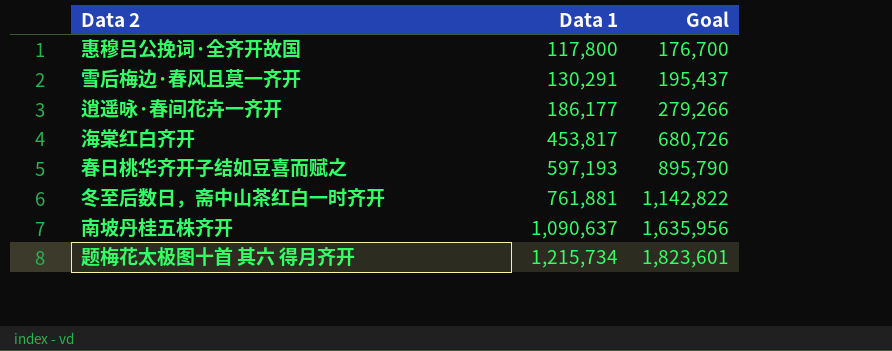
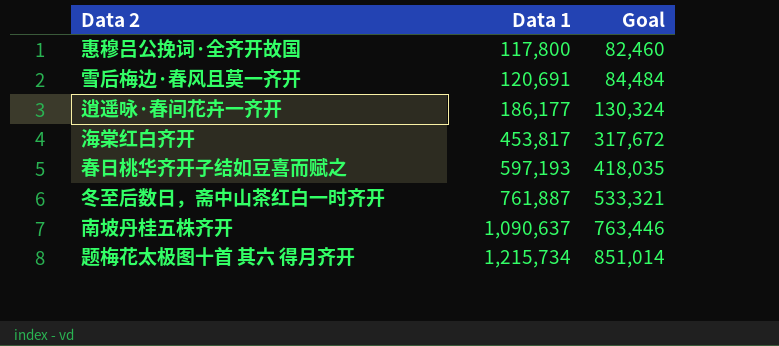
column Goal | formula: [Data 1] * 1.5 -> [Data 1] * 0.7
雪后梅边·春风且莫一齐开 | Data 1: 130,291 -> 120,691
冬至后数日，斋中山茶红白一时齐开 | Data 1: 761,881 -> 761,887

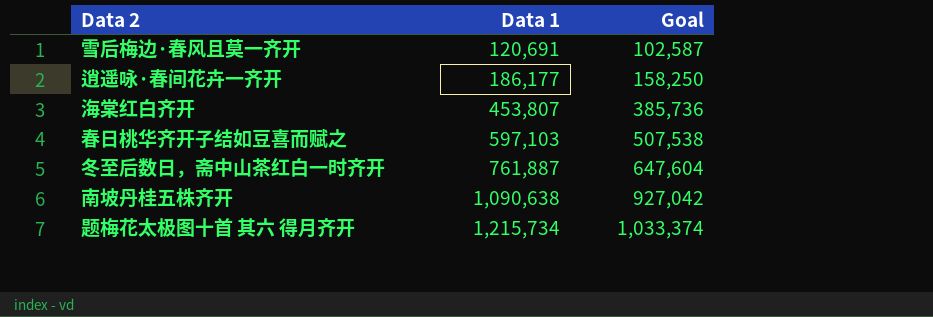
column Goal | formula: [Data 1] * 0.7 -> [Data 1] * 0.85
row 惠穆吕公挽词·全齐开故国: 117,800 | 82,460 -> none
海棠红白齐开 | Data 1: 453,817 -> 453,807
春日桃华齐开子结如豆喜而赋之 | Data 1: 597,193 -> 597,103
南坡丹桂五株齐开 | Data 1: 1,090,637 -> 1,090,638

